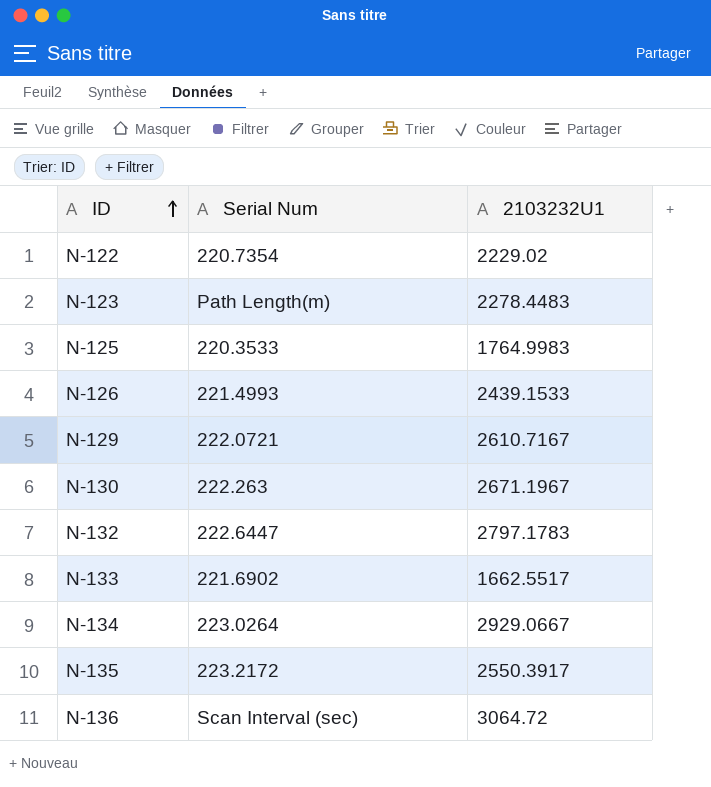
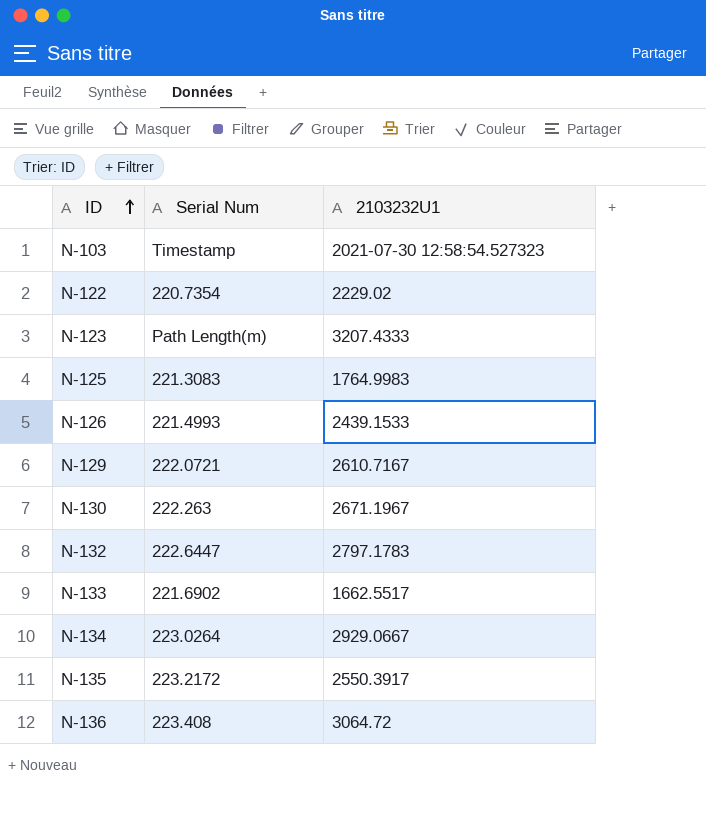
row N-103: none -> Timestamp | 2021-07-30 12:58:54.527323
N-123 | 2103232U1: 2278.4483 -> 3207.4333
N-125 | Serial Num: 220.3533 -> 221.3083
N-136 | Serial Num: Scan Interval (sec) -> 223.408

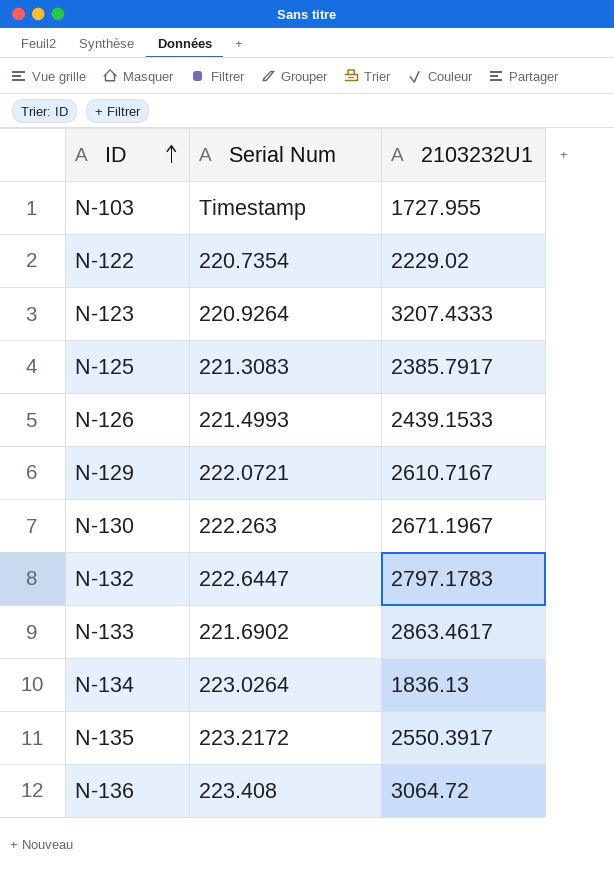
N-103 | 2103232U1: 2021-07-30 12:58:54.527323 -> 1727.955
N-123 | Serial Num: Path Length(m) -> 220.9264
N-125 | 2103232U1: 1764.9983 -> 2385.7917
N-133 | 2103232U1: 1662.5517 -> 2863.4617
N-134 | 2103232U1: 2929.0667 -> 1836.13

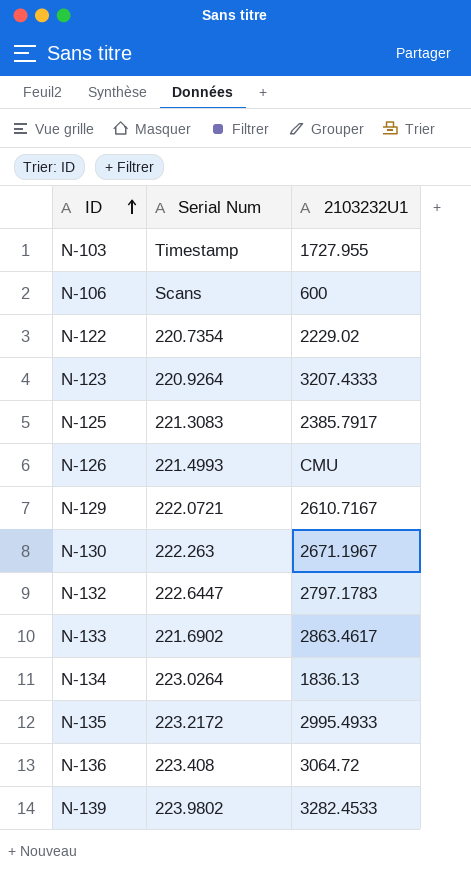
row N-106: none -> Scans | 600
N-126 | 2103232U1: 2439.1533 -> CMU
N-135 | 2103232U1: 2550.3917 -> 2995.4933
row N-139: none -> 223.9802 | 3282.4533

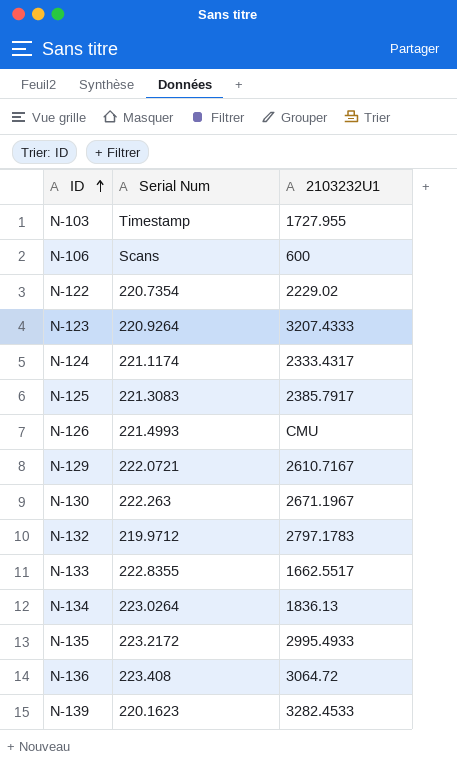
row N-124: none -> 221.1174 | 2333.4317
N-132 | Serial Num: 222.6447 -> 219.9712
N-133 | Serial Num: 221.6902 -> 222.8355
N-133 | 2103232U1: 2863.4617 -> 1662.5517
N-139 | Serial Num: 223.9802 -> 220.1623

